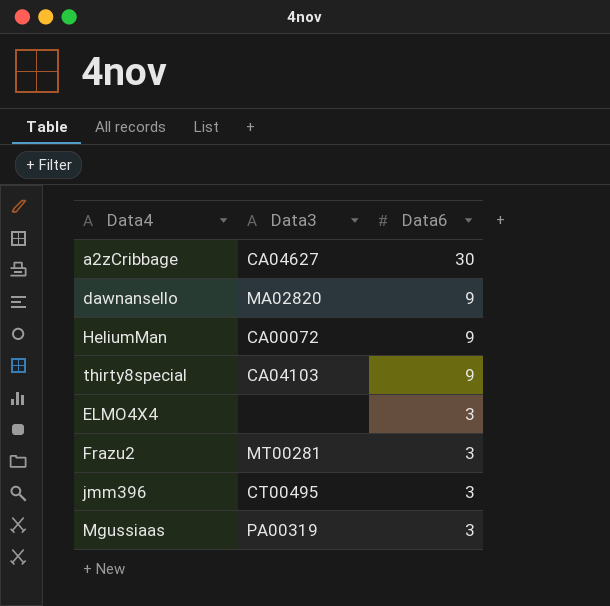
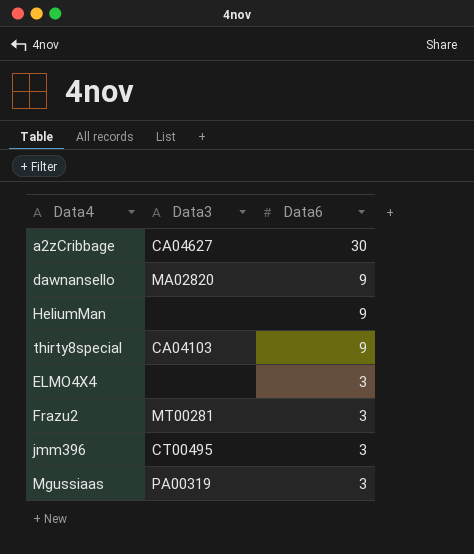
HeliumMan | Data3: CA00072 -> none

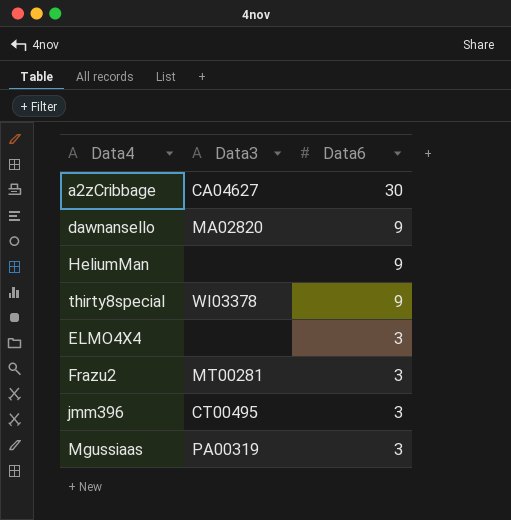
thirty8special | Data3: CA04103 -> WI03378

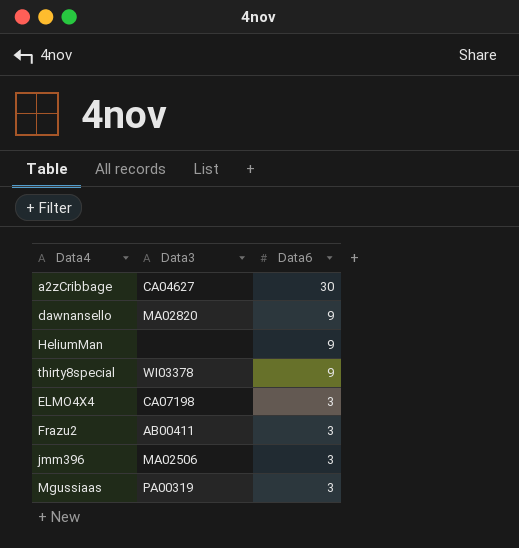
ELMO4X4 | Data3: none -> CA07198
Frazu2 | Data3: MT00281 -> AB00411
jmm396 | Data3: CT00495 -> MA02506

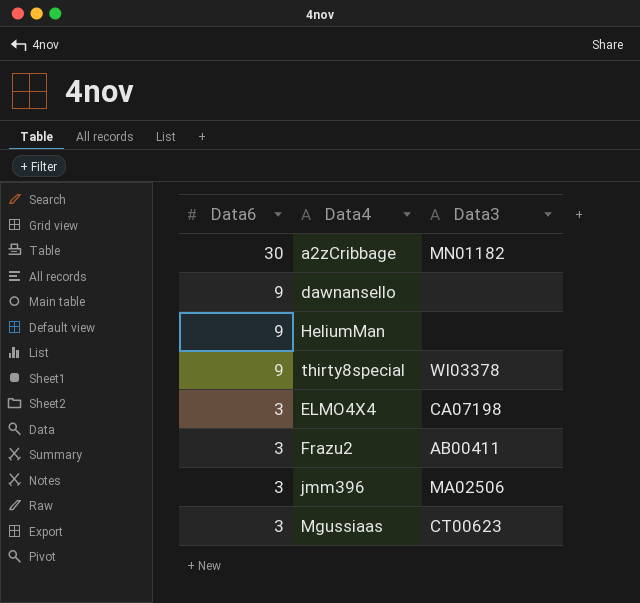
column Data6 | position: 3 -> 1
a2zCribbage | Data3: CA04627 -> MN01182
dawnansello | Data3: MA02820 -> none
Mgussiaas | Data3: PA00319 -> CT00623

